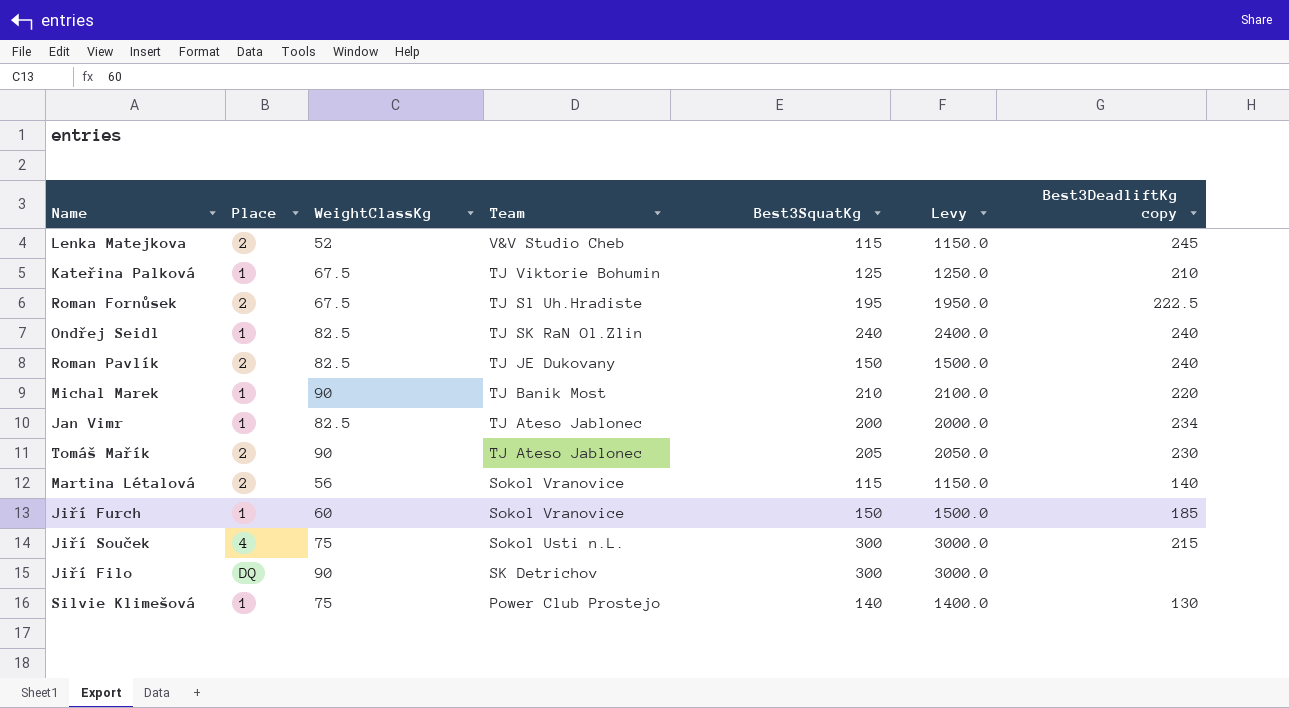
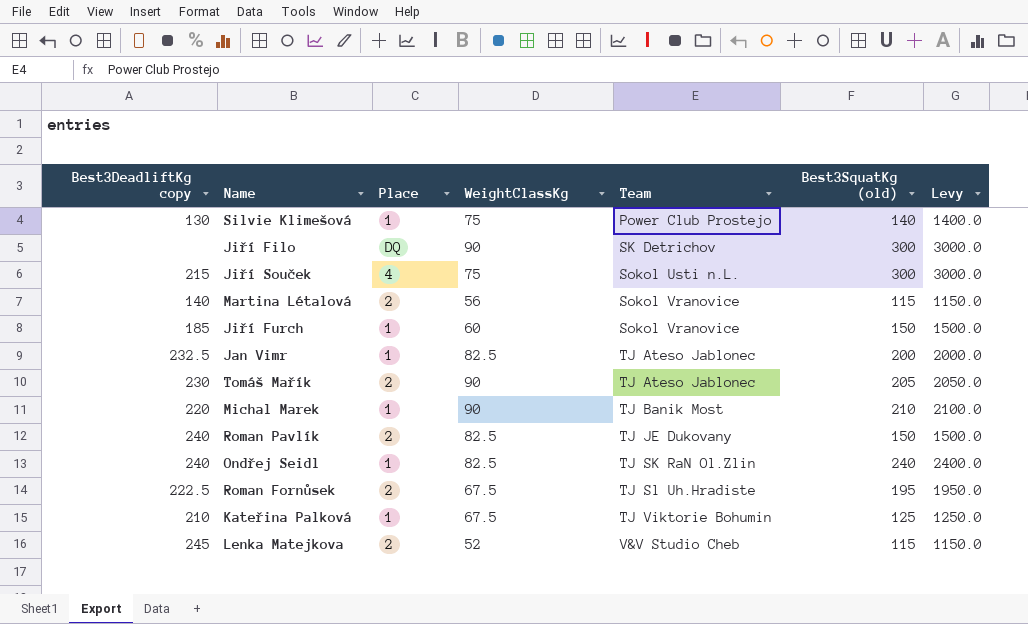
row order: Team descending -> Team ascending
column Best3DeadliftKg copy | position: 7 -> 1
column name: Best3SquatKg -> Best3SquatKg (old)
Jan Vimr | Best3DeadliftKg copy: 234 -> 232.5

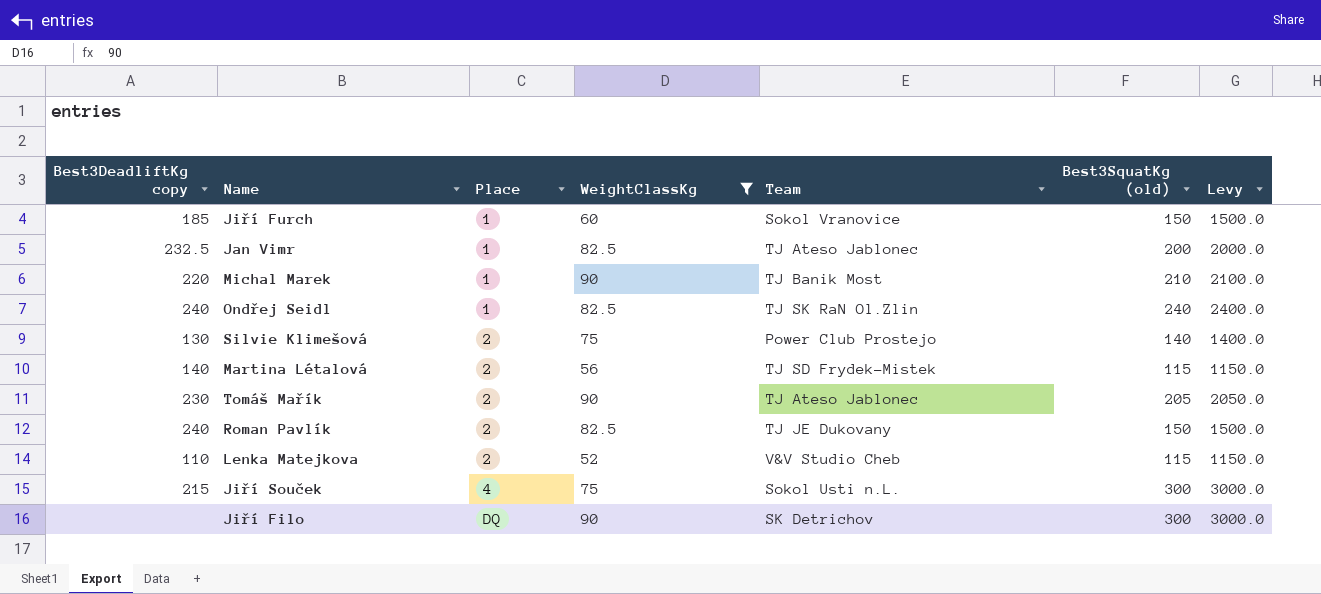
filter: none -> WeightClassKg != 67.5
row order: Team ascending -> Place ascending
Silvie Klimešová | Place: 1 -> 2
Martina Létalová | Team: Sokol Vranovice -> TJ SD Frydek-Mistek
Lenka Matejkova | Best3DeadliftKg copy: 245 -> 110

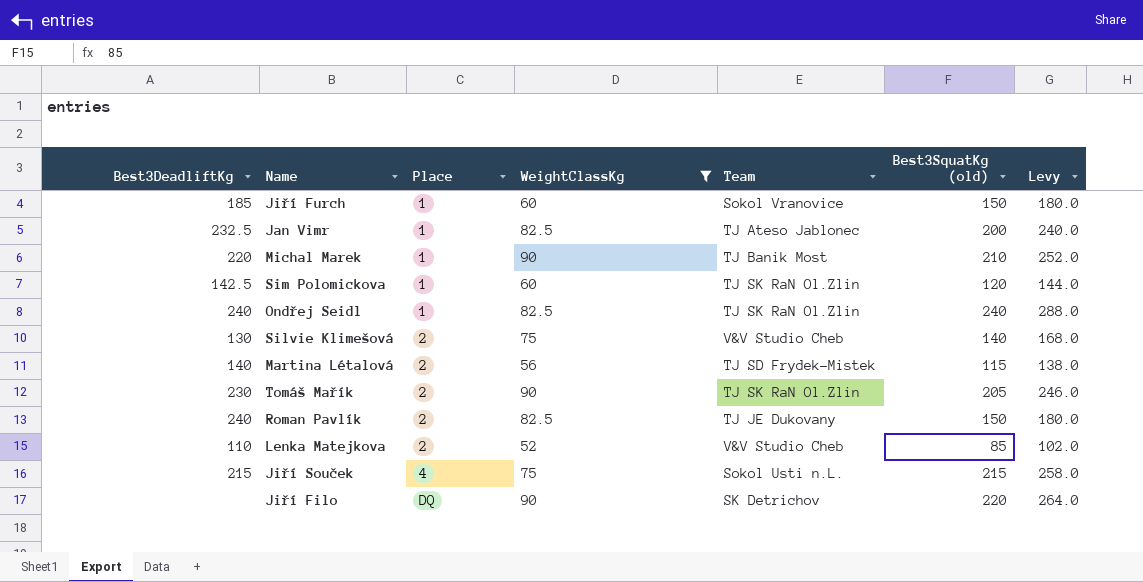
column name: Best3DeadliftKg copy -> Best3DeadliftKg
column Levy | formula: [Best3SquatKg (old)] * 10 -> [Best3SquatKg (old)] * 1.2
row Sim Polomickova: none -> 142.5 | 1 | 60 | TJ SK RaN Ol.Zlin | 120 | 144.0
Silvie Klimešová | Team: Power Club Prostejo -> V&V Studio Cheb
Tomáš Mařík | Team: TJ Ateso Jablonec -> TJ SK RaN Ol.Zlin
Lenka Matejkova | Best3SquatKg (old): 115 -> 85
Jiří Souček | Best3SquatKg (old): 300 -> 215
Jiří Filo | Best3SquatKg (old): 300 -> 220

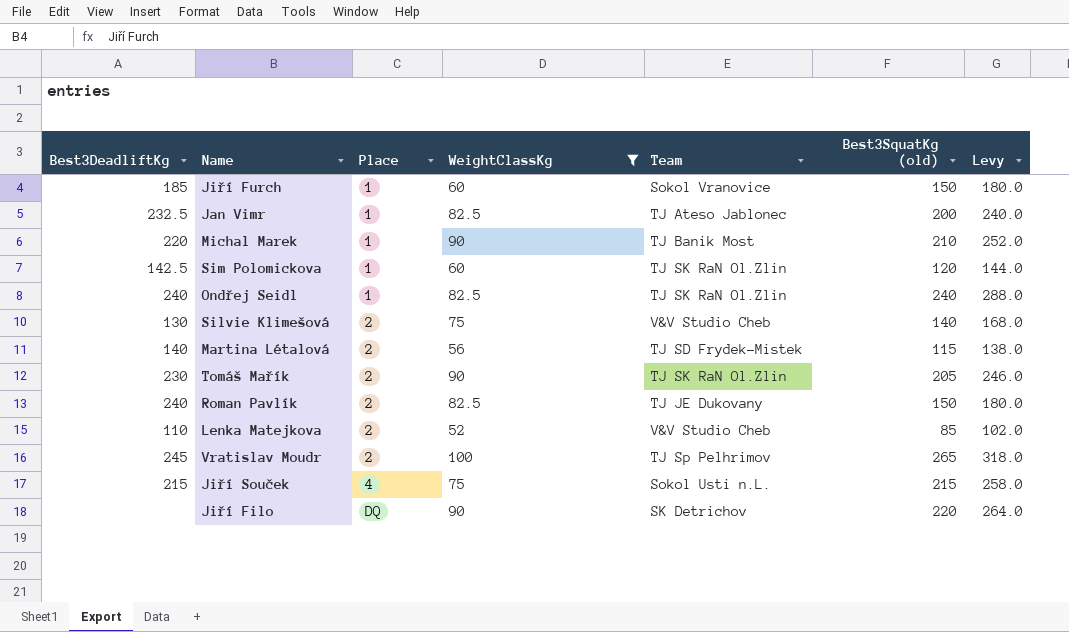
row Vratislav Moudr: none -> 245 | 2 | 100 | TJ Sp Pelhrimov | 265 | 318.0

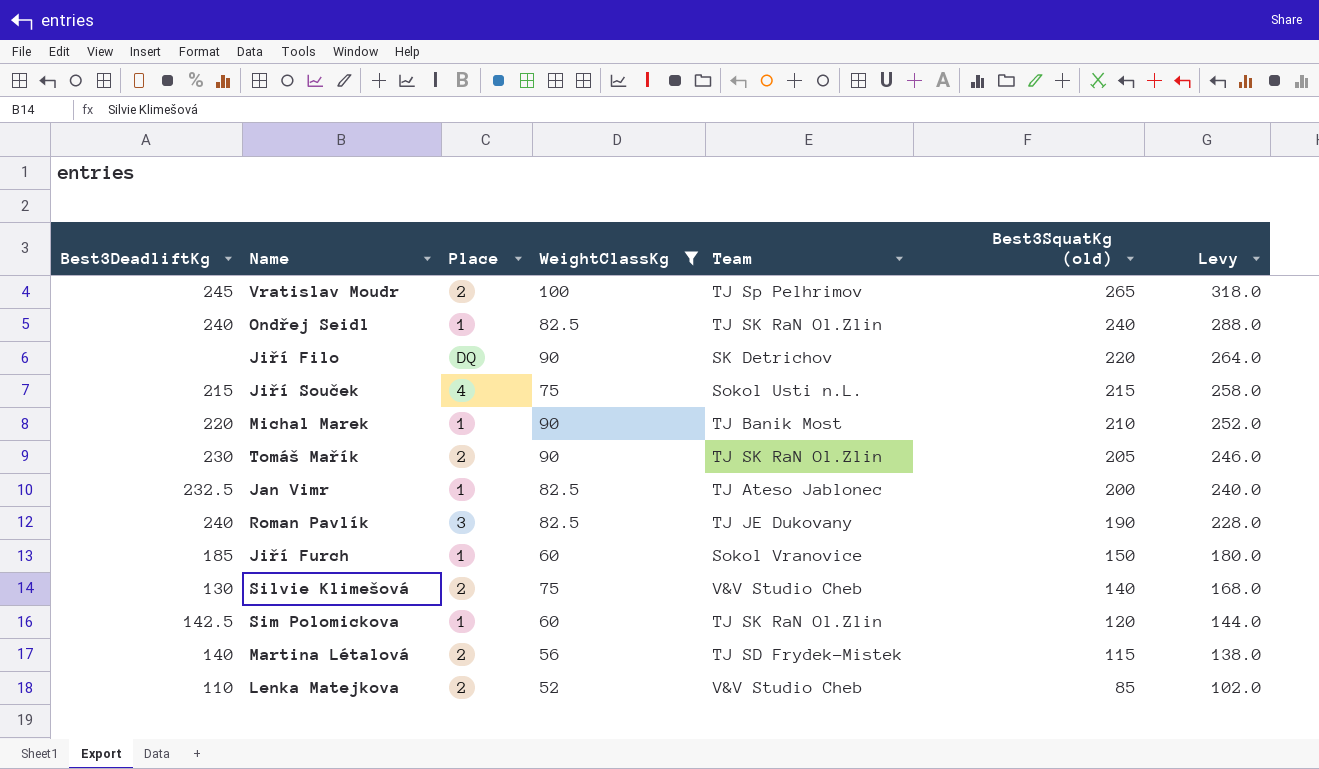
row order: Place ascending -> Best3SquatKg (old) descending
Roman Pavlík | Place: 2 -> 3
Roman Pavlík | Best3SquatKg (old): 150 -> 190
Roman Pavlík | Levy: 180.0 -> 228.0

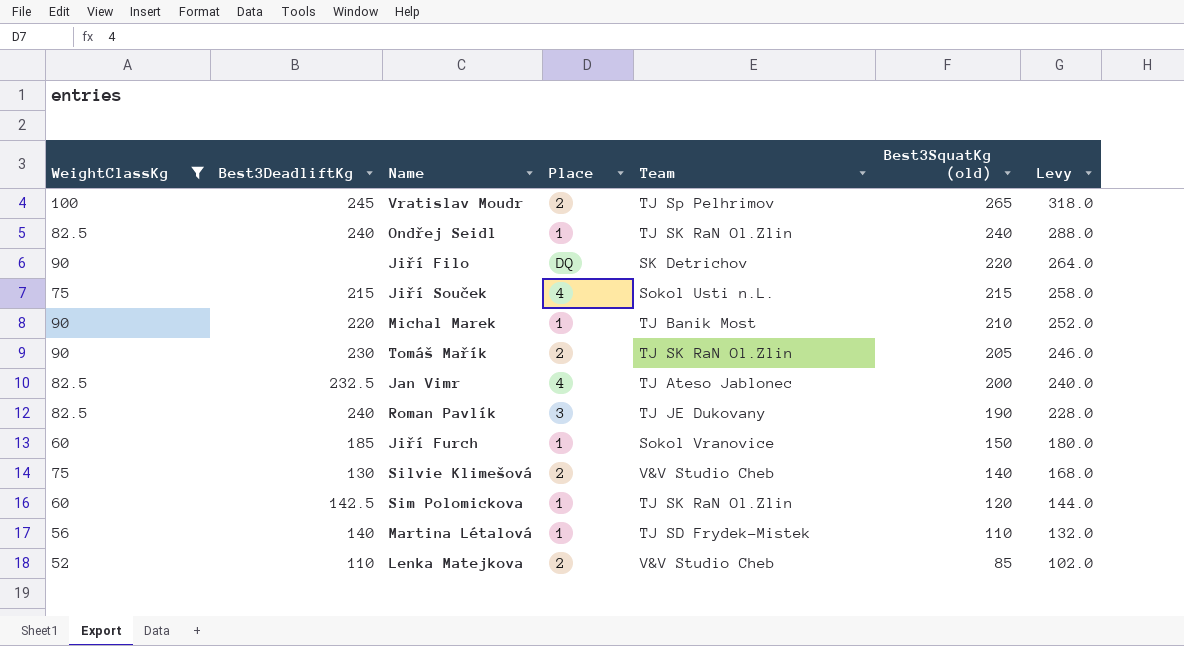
column WeightClassKg | position: 4 -> 1
Jan Vimr | Place: 1 -> 4
Martina Létalová | Place: 2 -> 1
Martina Létalová | Best3SquatKg (old): 115 -> 110
Martina Létalová | Levy: 138.0 -> 132.0

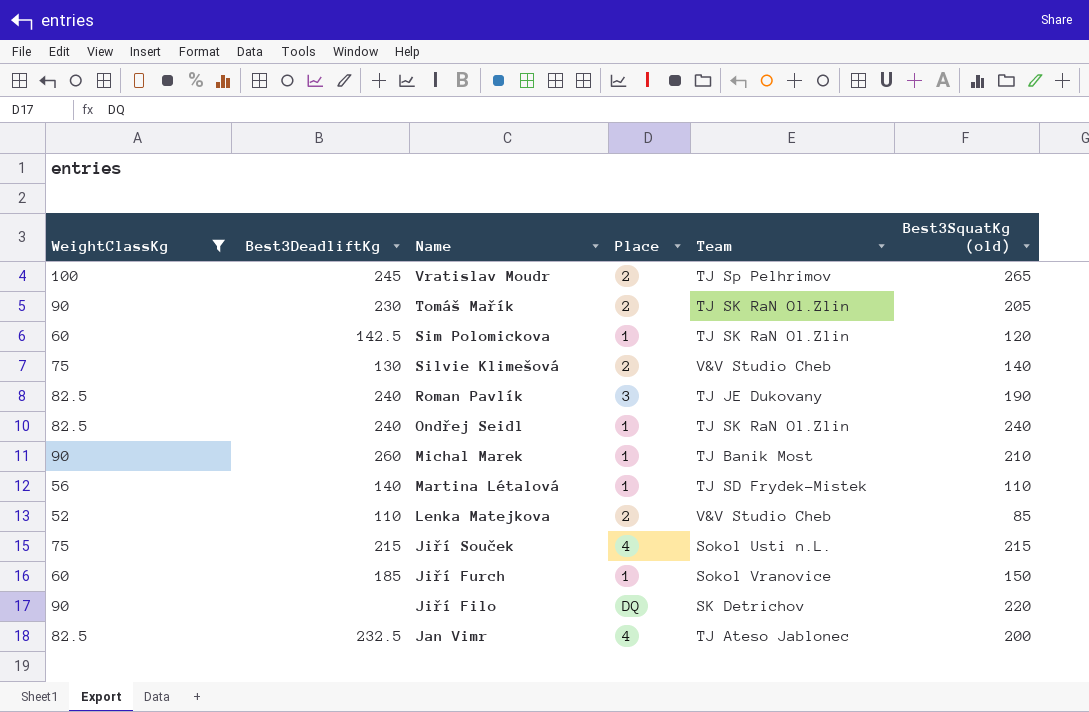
row order: Best3SquatKg (old) descending -> Name descending
column Levy | formula: [Best3SquatKg (old)] * 1.2 -> none
Michal Marek | Best3DeadliftKg: 220 -> 260

